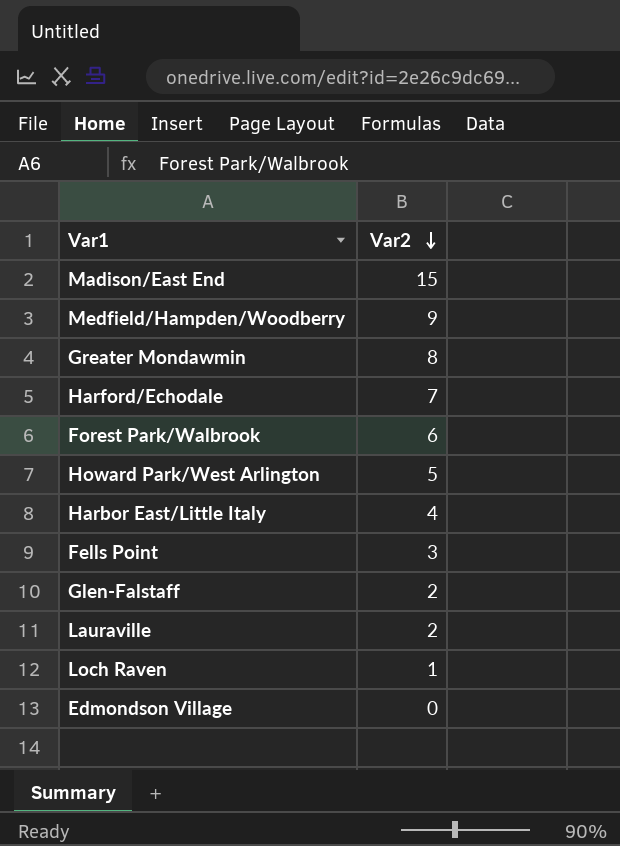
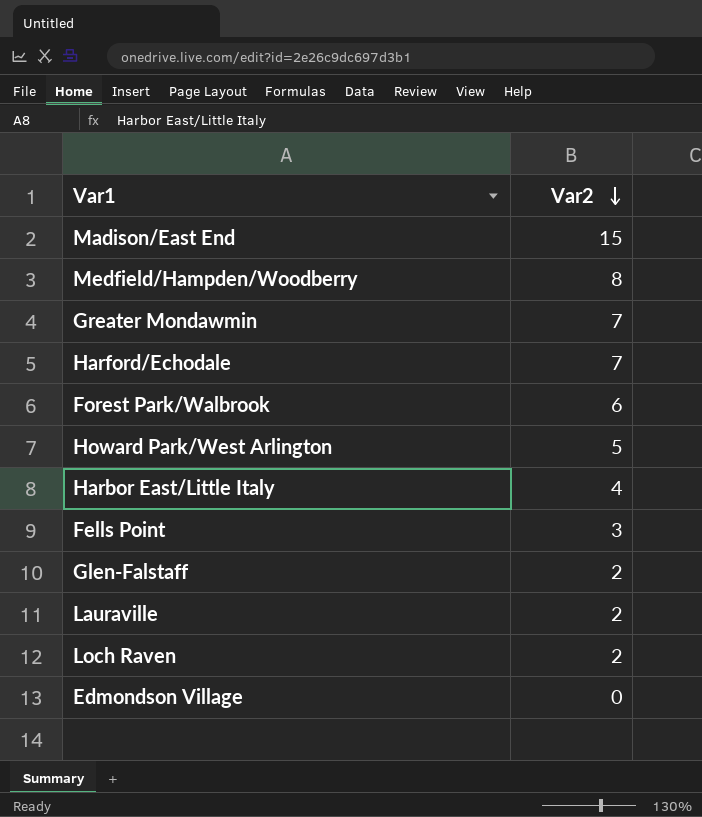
Medfield/Hampden/Woodberry | Var2: 9 -> 8
Greater Mondawmin | Var2: 8 -> 7
Loch Raven | Var2: 1 -> 2

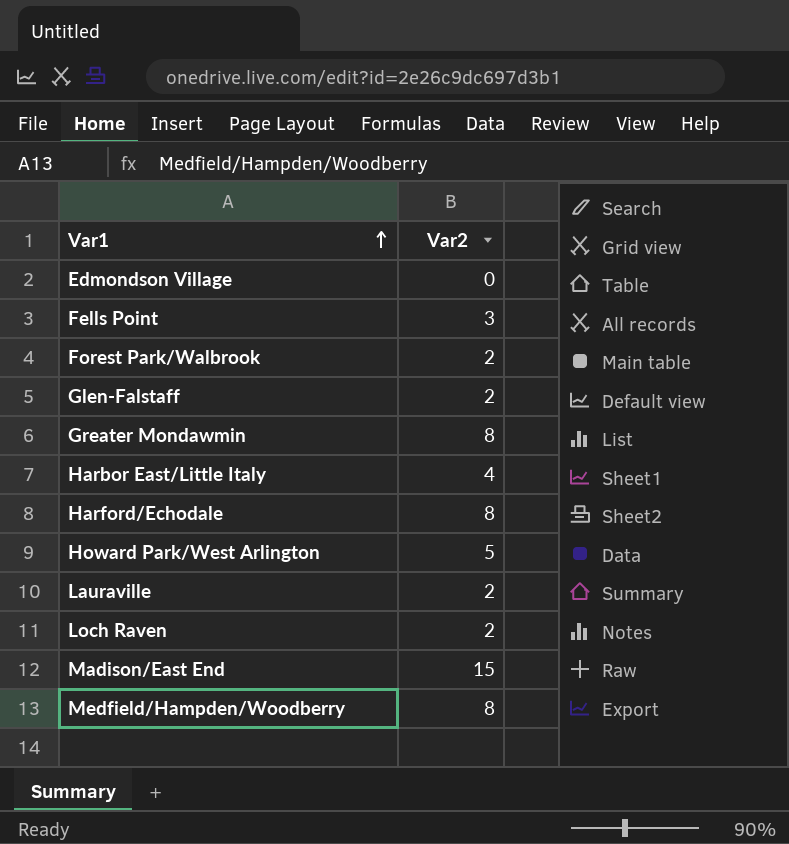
row order: Var2 descending -> Var1 ascending
Forest Park/Walbrook | Var2: 6 -> 2
Greater Mondawmin | Var2: 7 -> 8
Harford/Echodale | Var2: 7 -> 8

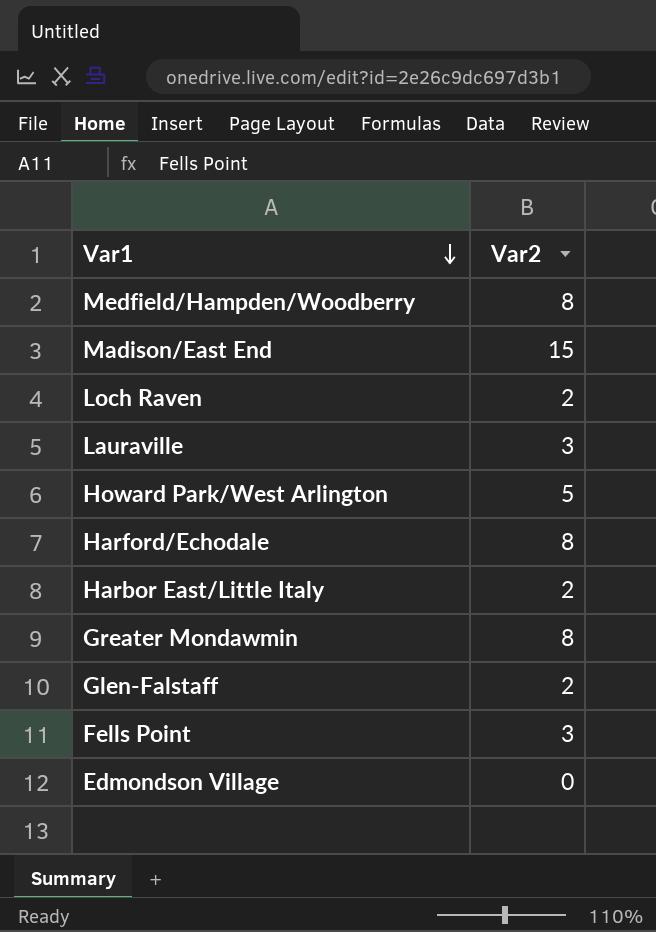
row order: Var1 ascending -> Var1 descending
row Forest Park/Walbrook: 2 -> none
Lauraville | Var2: 2 -> 3
Harbor East/Little Italy | Var2: 4 -> 2

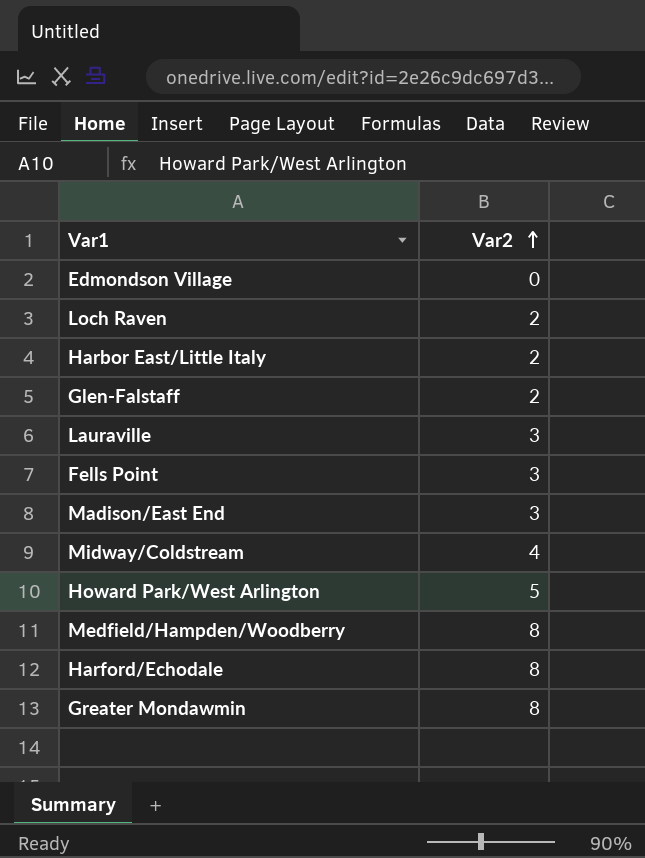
row order: Var1 descending -> Var2 ascending
Madison/East End | Var2: 15 -> 3
row Midway/Coldstream: none -> 4

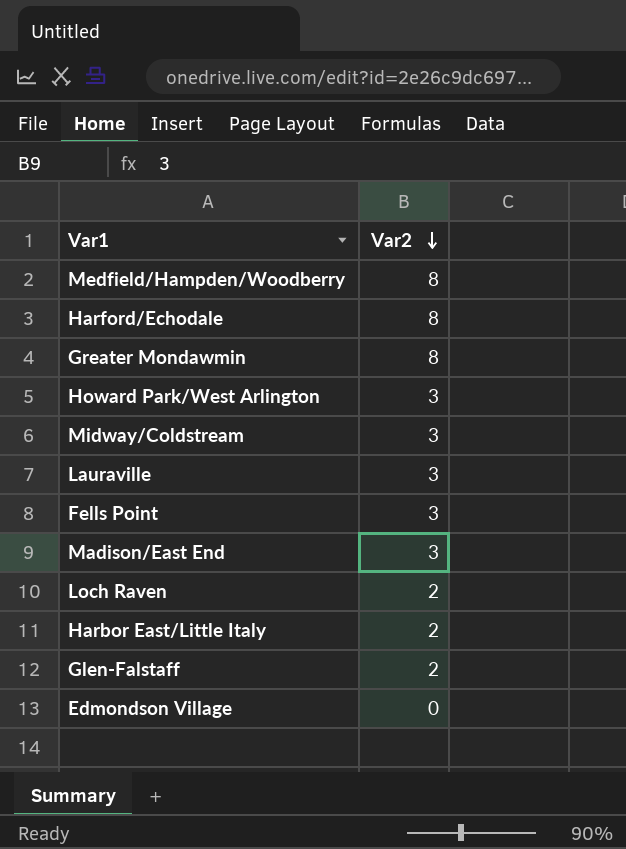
row order: Var2 ascending -> Var2 descending
Howard Park/West Arlington | Var2: 5 -> 3
Midway/Coldstream | Var2: 4 -> 3

